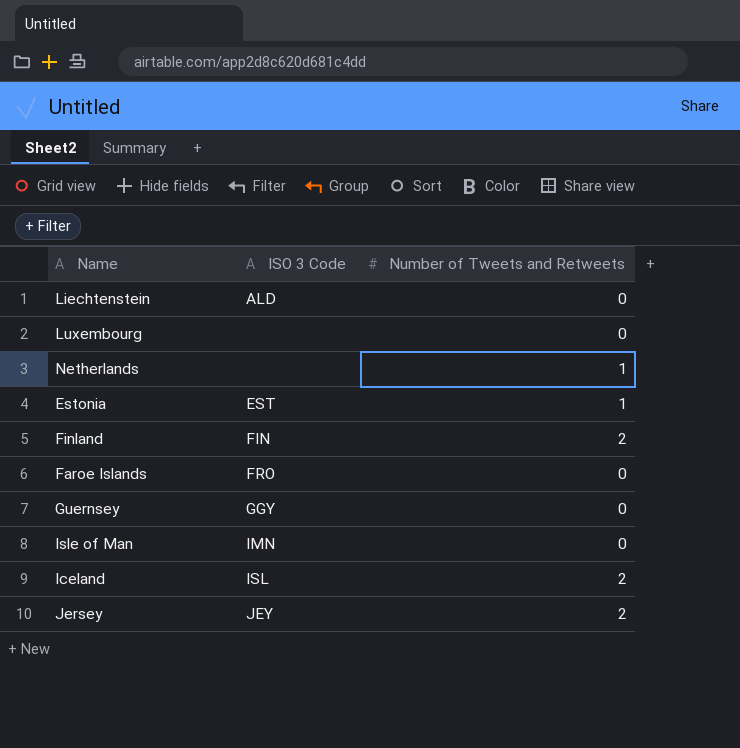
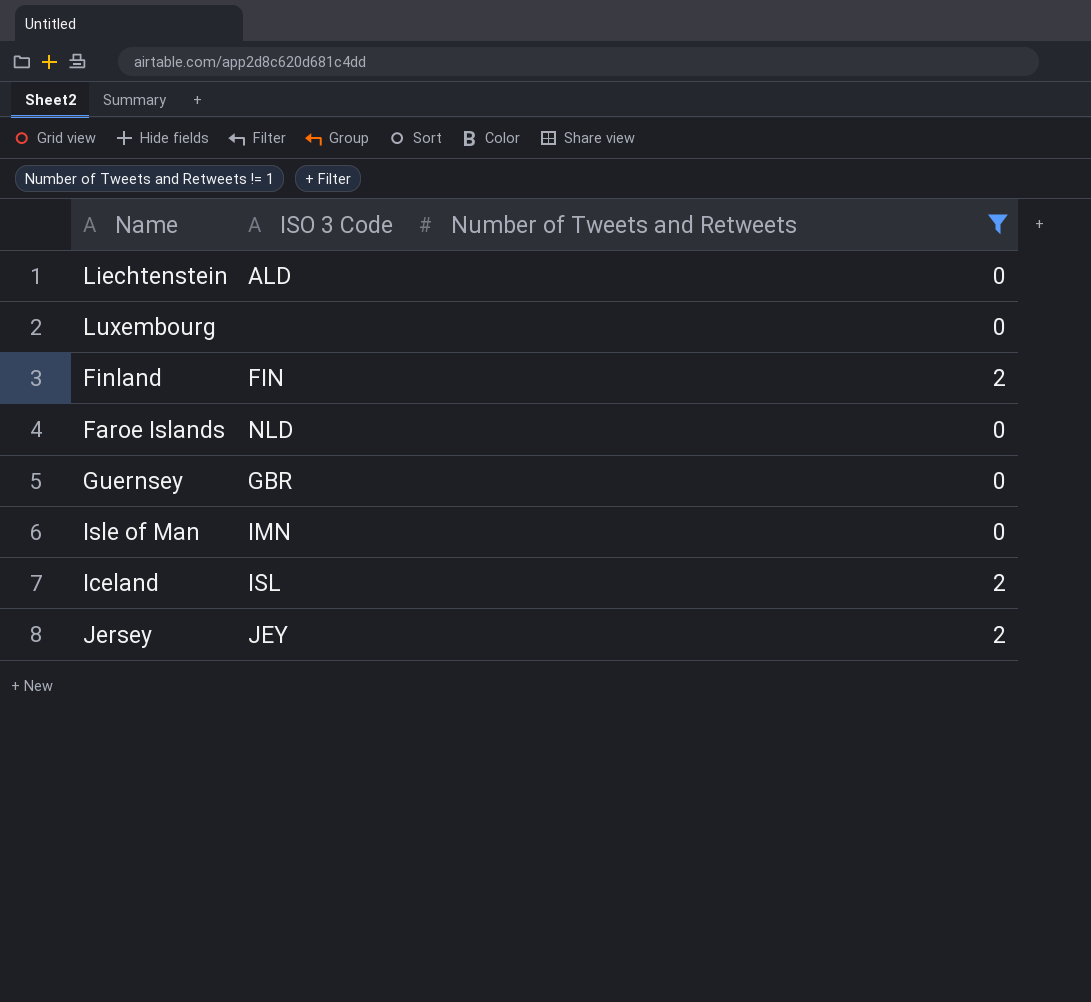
filter: none -> Number of Tweets and Retweets != 1
Faroe Islands | ISO 3 Code: FRO -> NLD
Guernsey | ISO 3 Code: GGY -> GBR

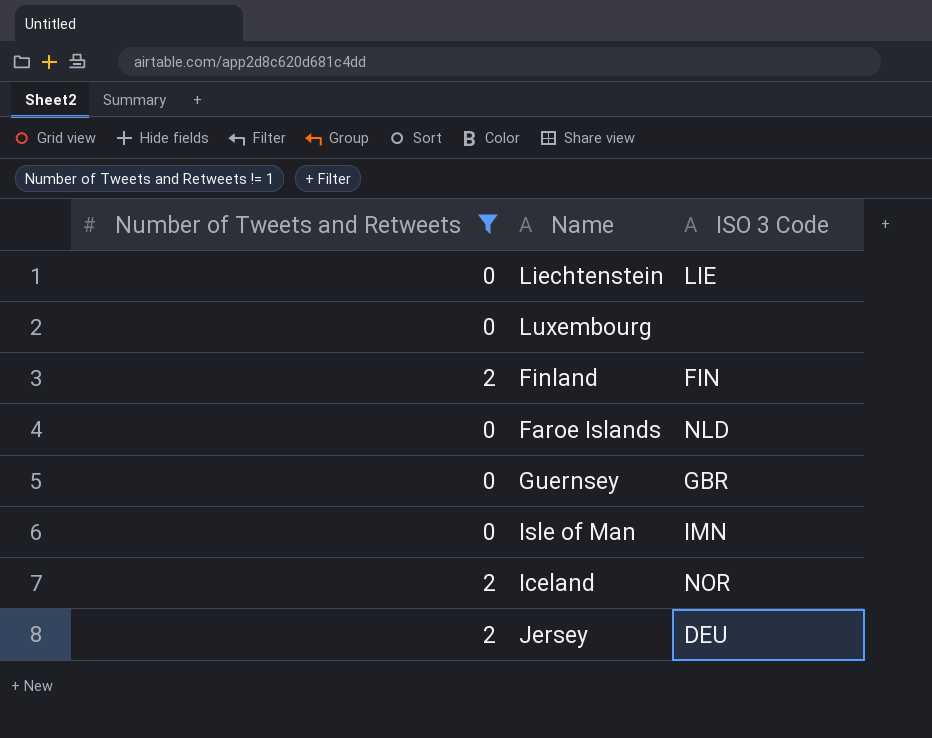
column Number of Tweets and Retweets | position: 3 -> 1
Liechtenstein | ISO 3 Code: ALD -> LIE
Iceland | ISO 3 Code: ISL -> NOR
Jersey | ISO 3 Code: JEY -> DEU

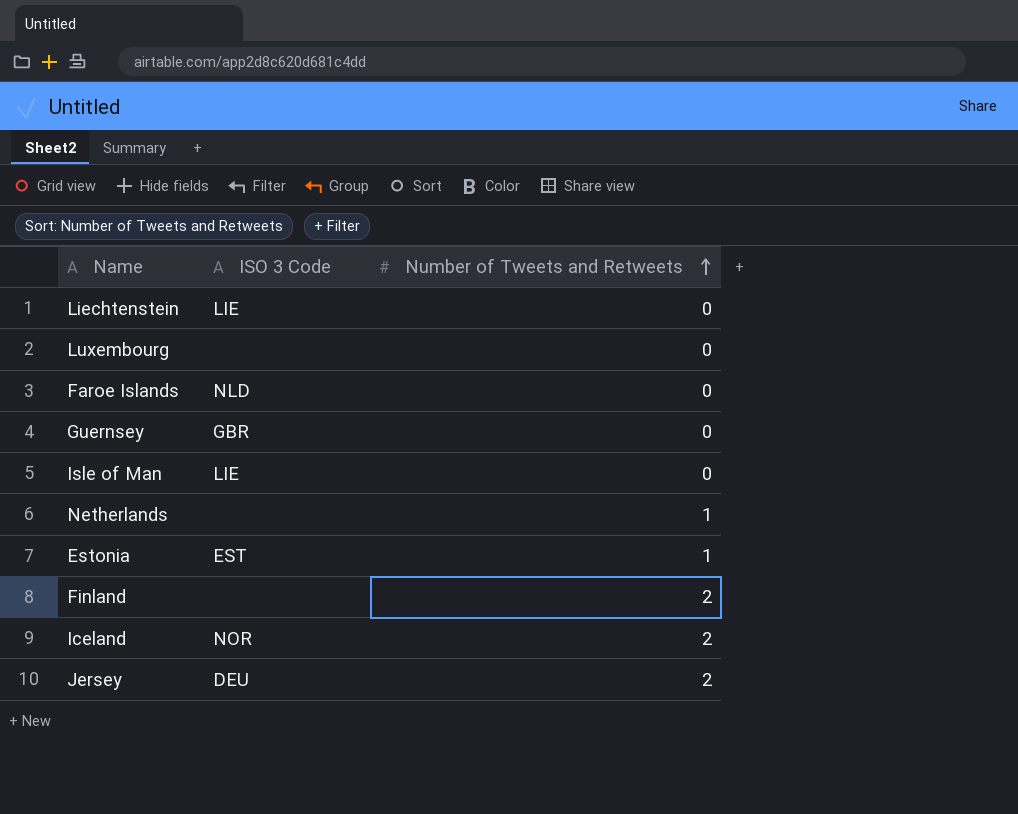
filter: Number of Tweets and Retweets != 1 -> none
row order: none -> Number of Tweets and Retweets ascending
column Number of Tweets and Retweets | position: 1 -> 3
Isle of Man | ISO 3 Code: IMN -> LIE
Finland | ISO 3 Code: FIN -> none

